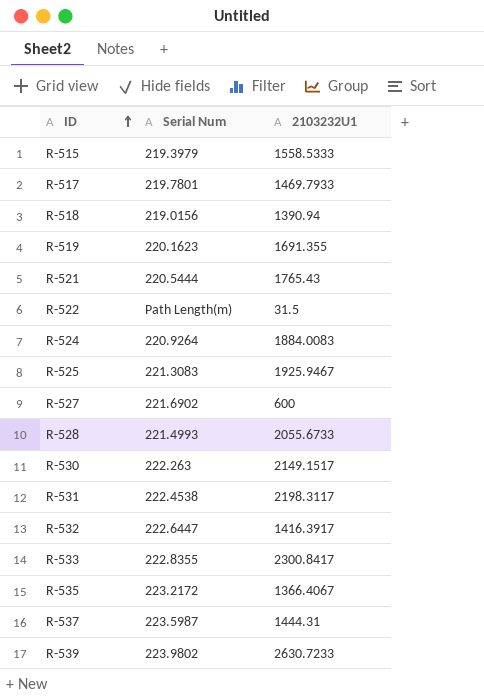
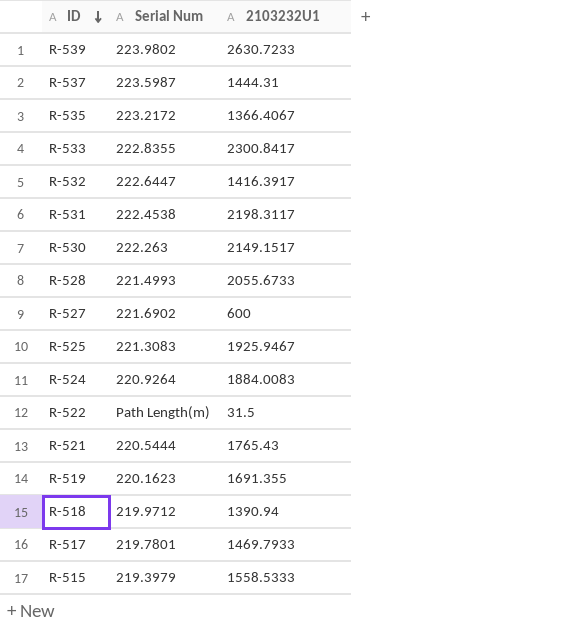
row order: ID ascending -> ID descending
R-518 | Serial Num: 219.0156 -> 219.9712

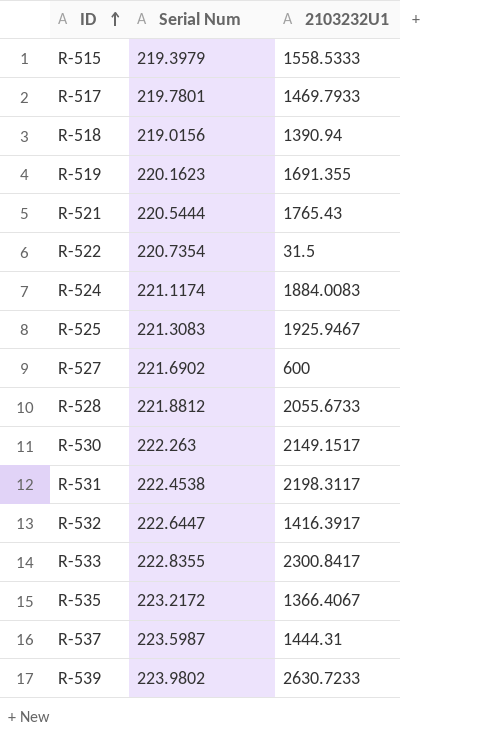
row order: ID descending -> ID ascending
R-518 | Serial Num: 219.9712 -> 219.0156
R-522 | Serial Num: Path Length(m) -> 220.7354
R-524 | Serial Num: 220.9264 -> 221.1174
R-528 | Serial Num: 221.4993 -> 221.8812

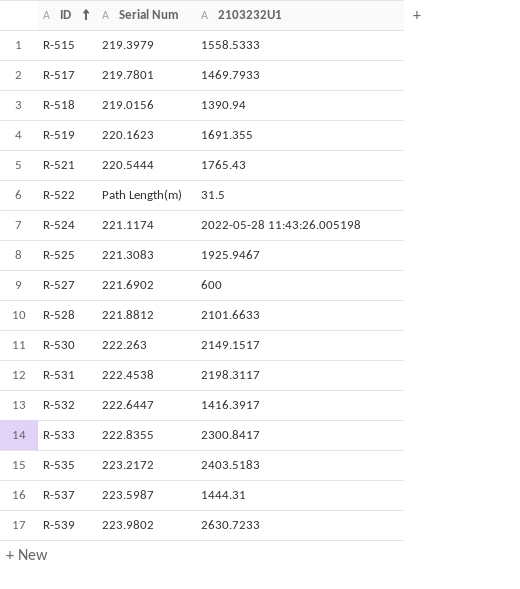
R-522 | Serial Num: 220.7354 -> Path Length(m)
R-524 | 2103232U1: 1884.0083 -> 2022-05-28 11:43:26.005198
R-528 | 2103232U1: 2055.6733 -> 2101.6633
R-535 | 2103232U1: 1366.4067 -> 2403.5183

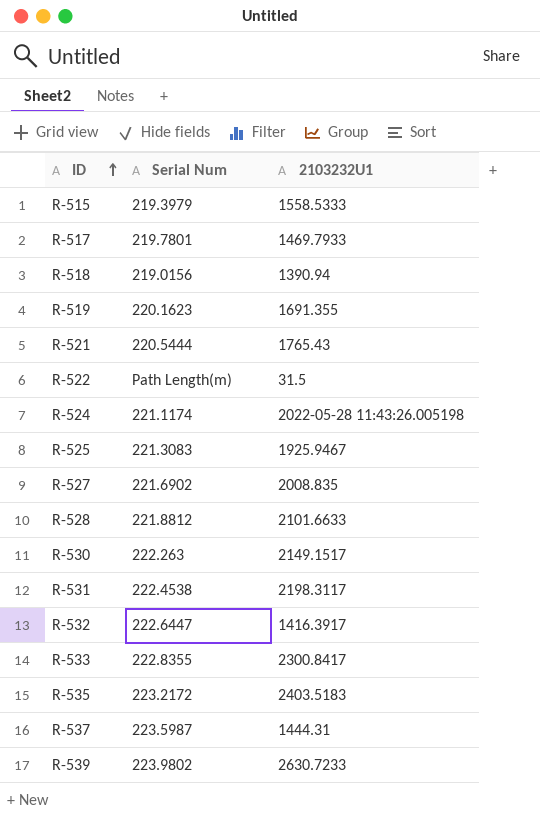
R-527 | 2103232U1: 600 -> 2008.835

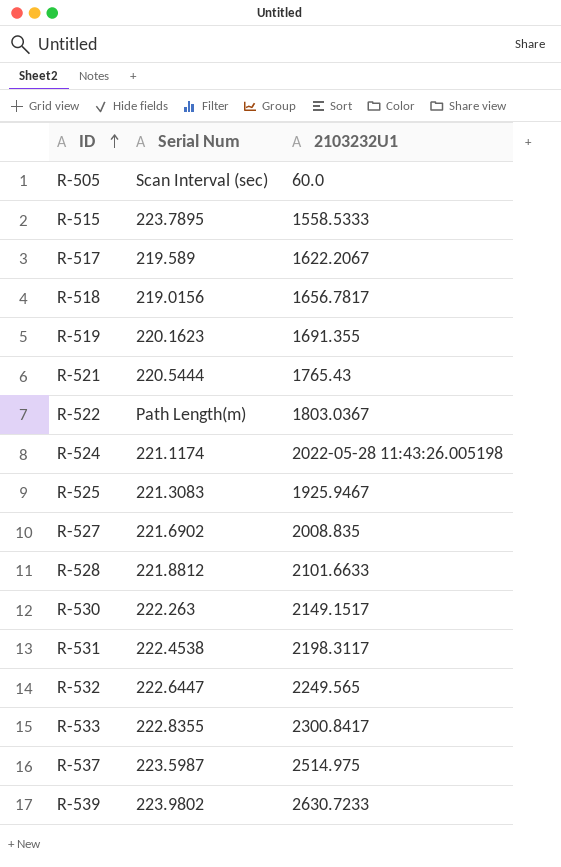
row R-535: 223.2172 | 2403.5183 -> none
row R-505: none -> Scan Interval (sec) | 60.0
R-515 | Serial Num: 219.3979 -> 223.7895
R-517 | Serial Num: 219.7801 -> 219.589
R-517 | 2103232U1: 1469.7933 -> 1622.2067
R-518 | 2103232U1: 1390.94 -> 1656.7817
R-522 | 2103232U1: 31.5 -> 1803.0367
R-532 | 2103232U1: 1416.3917 -> 2249.565
R-537 | 2103232U1: 1444.31 -> 2514.975

